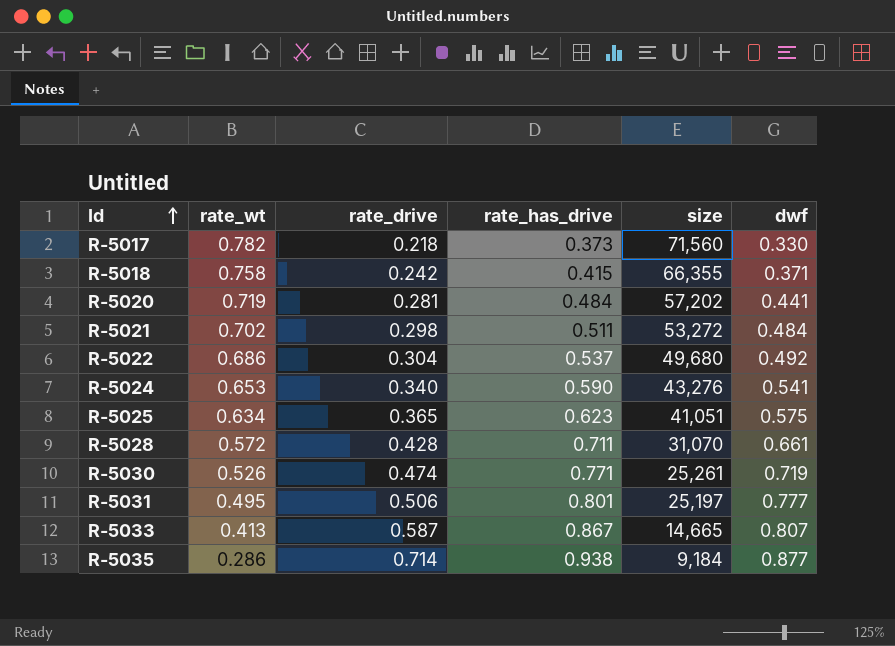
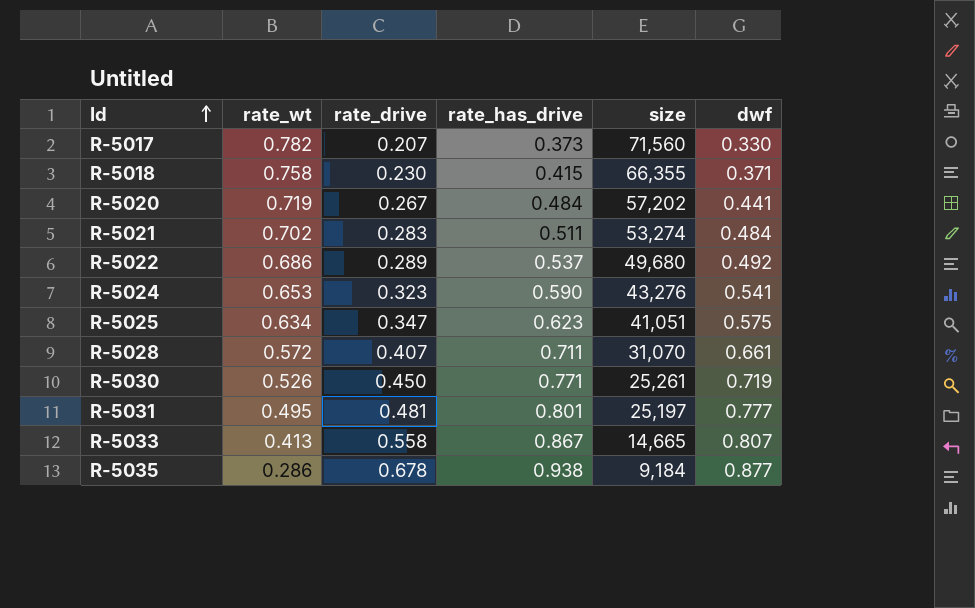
R-5017 | rate_drive: 0.218 -> 0.207
R-5018 | rate_drive: 0.242 -> 0.230
R-5020 | rate_drive: 0.281 -> 0.267
R-5021 | rate_drive: 0.298 -> 0.283
R-5021 | size: 53,272 -> 53,274
R-5022 | rate_drive: 0.304 -> 0.289
R-5024 | rate_drive: 0.340 -> 0.323
R-5025 | rate_drive: 0.365 -> 0.347
R-5028 | rate_drive: 0.428 -> 0.407
R-5030 | rate_drive: 0.474 -> 0.450
R-5031 | rate_drive: 0.506 -> 0.481
R-5033 | rate_drive: 0.587 -> 0.558
R-5035 | rate_drive: 0.714 -> 0.678

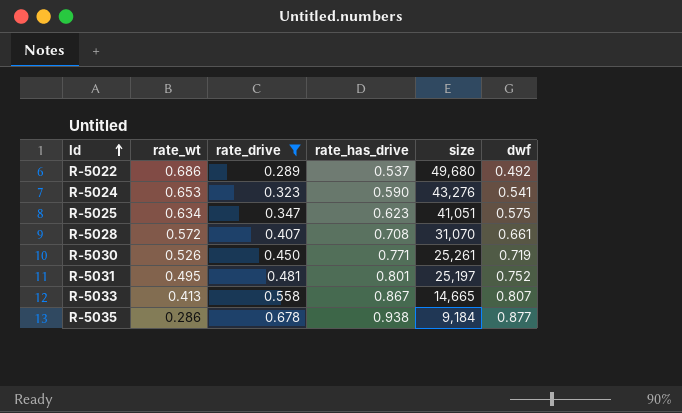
filter: none -> rate_drive >= 0.289
R-5028 | rate_has_drive: 0.711 -> 0.708
R-5031 | dwf: 0.777 -> 0.752

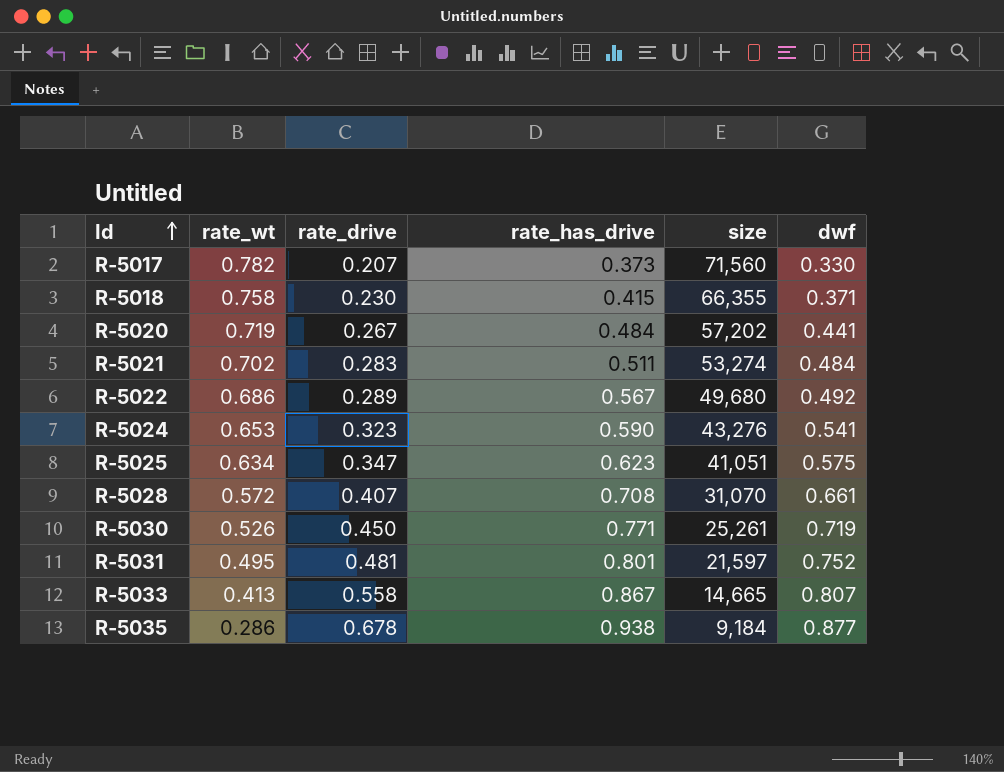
filter: rate_drive >= 0.289 -> none
R-5022 | rate_has_drive: 0.537 -> 0.567
R-5031 | size: 25,197 -> 21,597

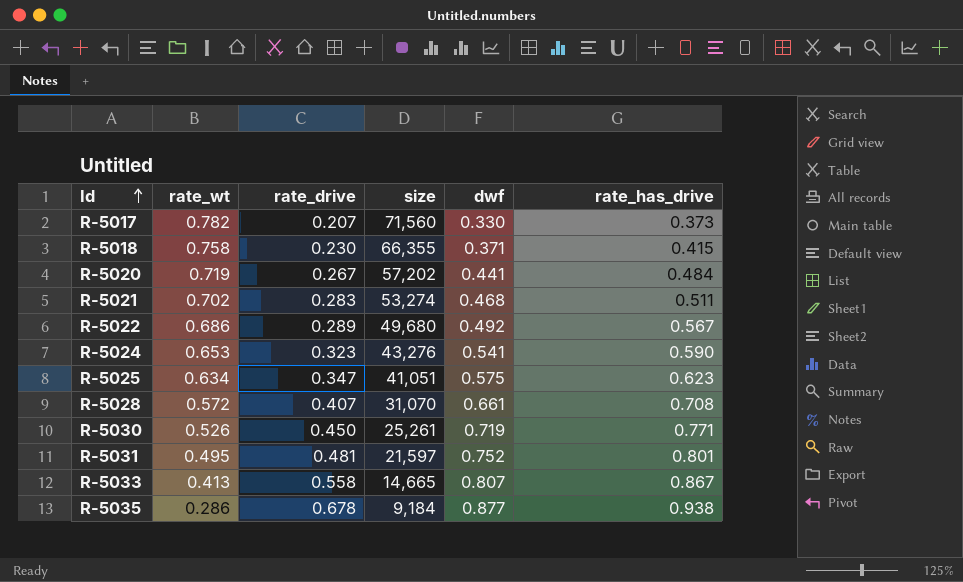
column rate_has_drive | position: 4 -> 6
R-5021 | dwf: 0.484 -> 0.468

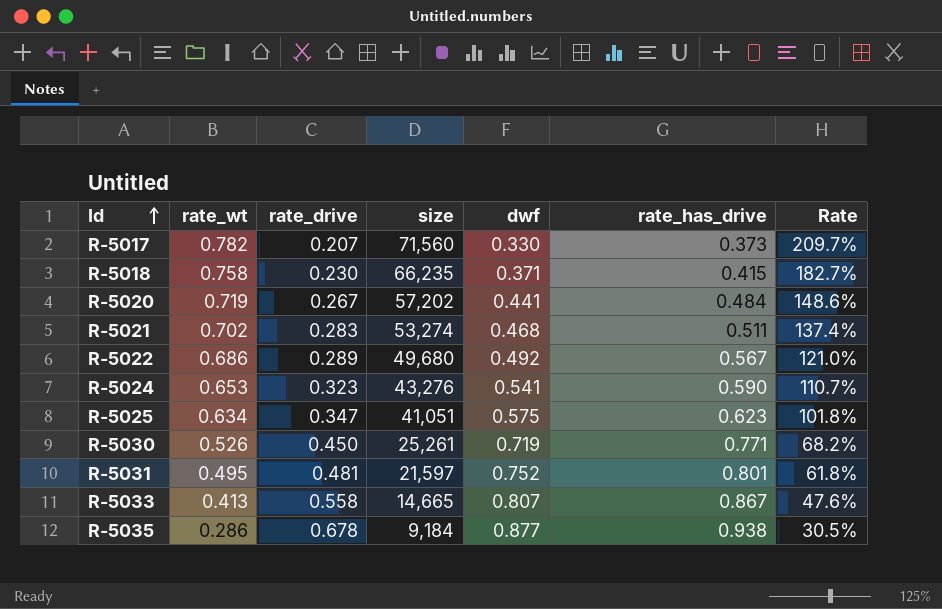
column Rate | formula: none -> [rate_wt] / [rate_has_drive]
row R-5028: 0.572 | 0.407 | 31,070 | 0.661 | 0.708 -> none
R-5018 | size: 66,355 -> 66,235

